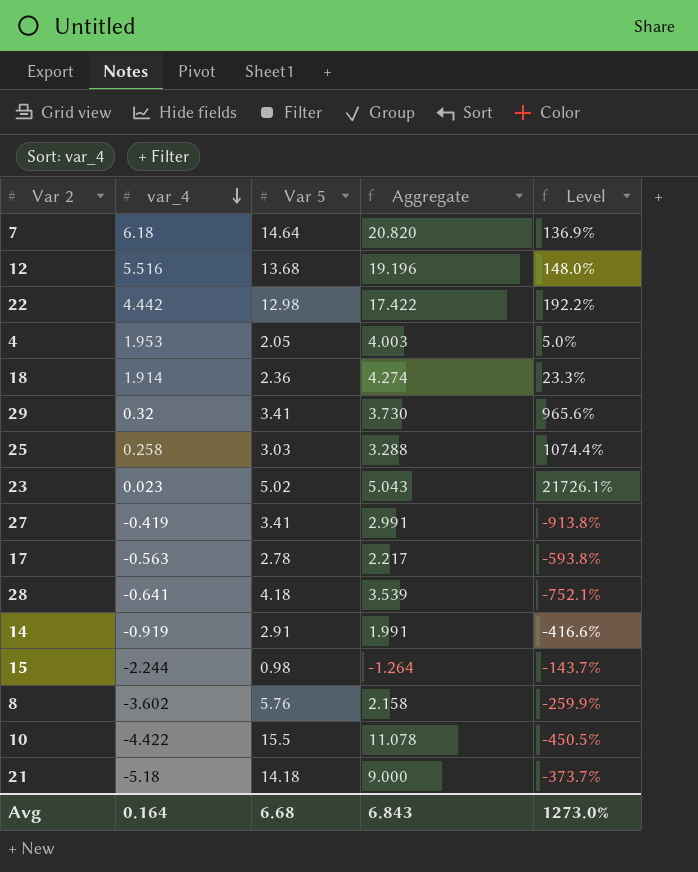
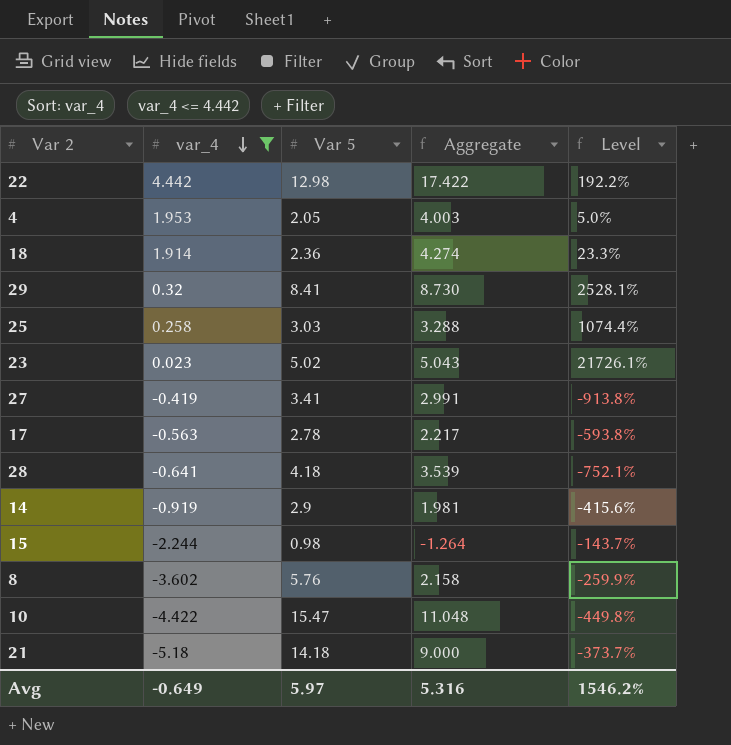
filter: none -> var_4 <= 4.442
29 | Var 5: 3.41 -> 8.41
29 | Aggregate: 3.730 -> 8.730
29 | Level: 965.6% -> 2528.1%
14 | Var 5: 2.91 -> 2.9
14 | Aggregate: 1.991 -> 1.981
14 | Level: -416.6% -> -415.6%
10 | Var 5: 15.5 -> 15.47
10 | Aggregate: 11.078 -> 11.048
10 | Level: -450.5% -> -449.8%
Avg | var_4: 0.164 -> -0.649
Avg | Var 5: 6.68 -> 5.97
Avg | Aggregate: 6.843 -> 5.316
Avg | Level: 1273.0% -> 1546.2%

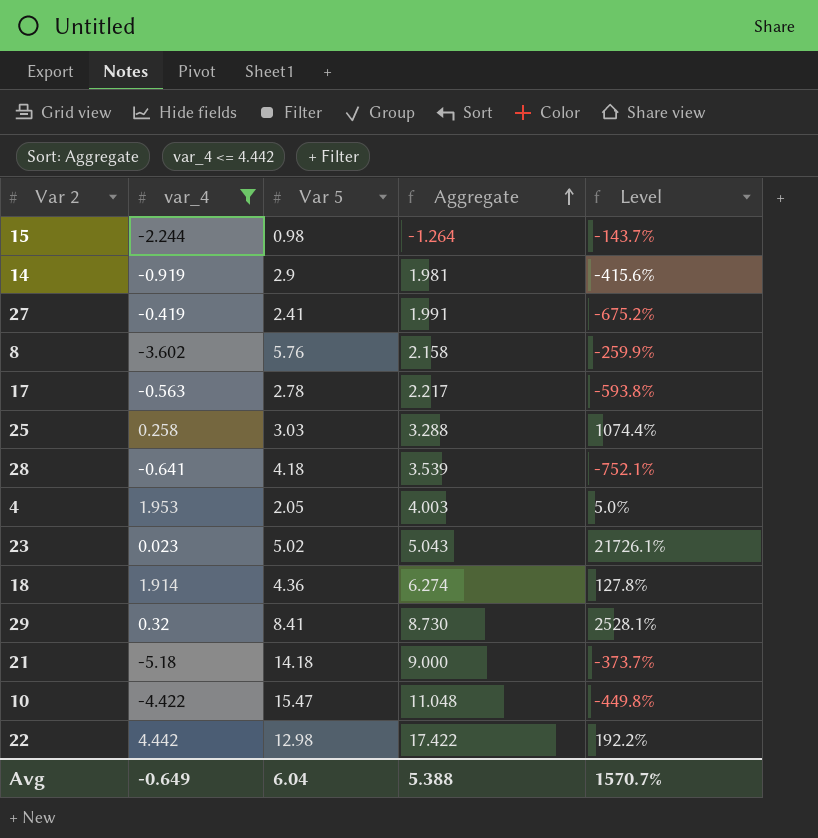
row order: var_4 descending -> Aggregate ascending
27 | Var 5: 3.41 -> 2.41
27 | Aggregate: 2.991 -> 1.991
27 | Level: -913.8% -> -675.2%
18 | Var 5: 2.36 -> 4.36
18 | Aggregate: 4.274 -> 6.274
18 | Level: 23.3% -> 127.8%
Avg | Var 5: 5.97 -> 6.04
Avg | Aggregate: 5.316 -> 5.388
Avg | Level: 1546.2% -> 1570.7%

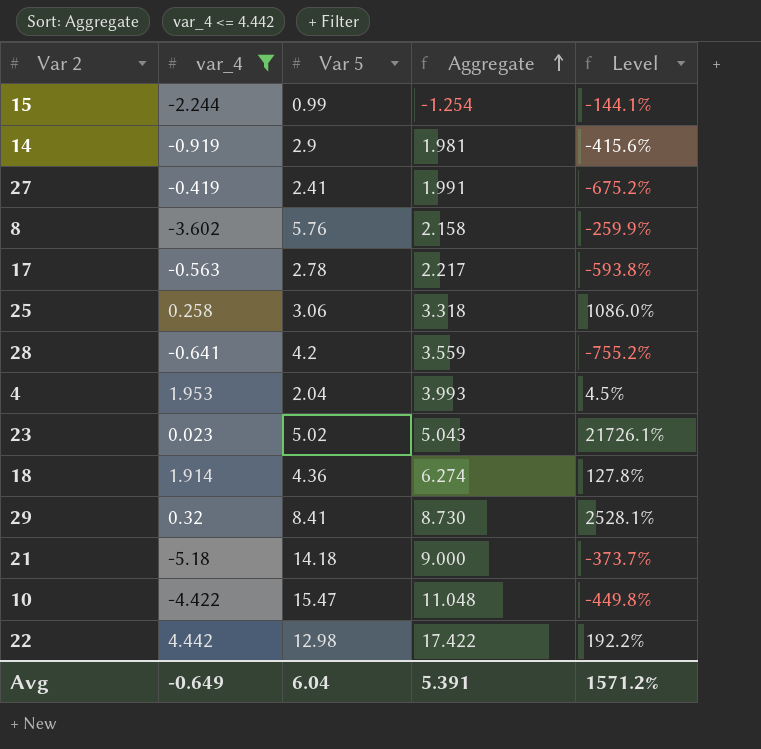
15 | Var 5: 0.98 -> 0.99
15 | Aggregate: -1.264 -> -1.254
15 | Level: -143.7% -> -144.1%
25 | Var 5: 3.03 -> 3.06
25 | Aggregate: 3.288 -> 3.318
25 | Level: 1074.4% -> 1086.0%
28 | Var 5: 4.18 -> 4.2
28 | Aggregate: 3.539 -> 3.559
28 | Level: -752.1% -> -755.2%
4 | Var 5: 2.05 -> 2.04
4 | Aggregate: 4.003 -> 3.993
4 | Level: 5.0% -> 4.5%
Avg | Aggregate: 5.388 -> 5.391
Avg | Level: 1570.7% -> 1571.2%

